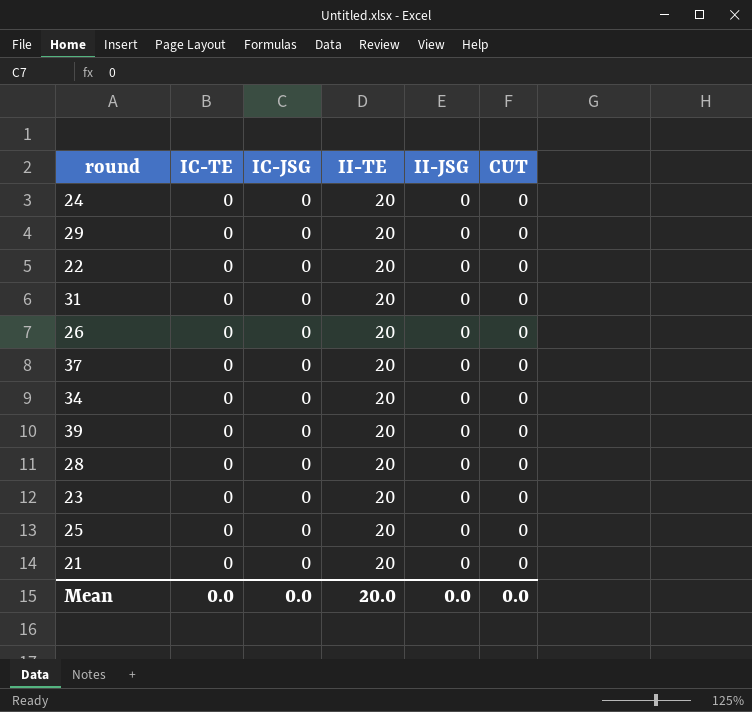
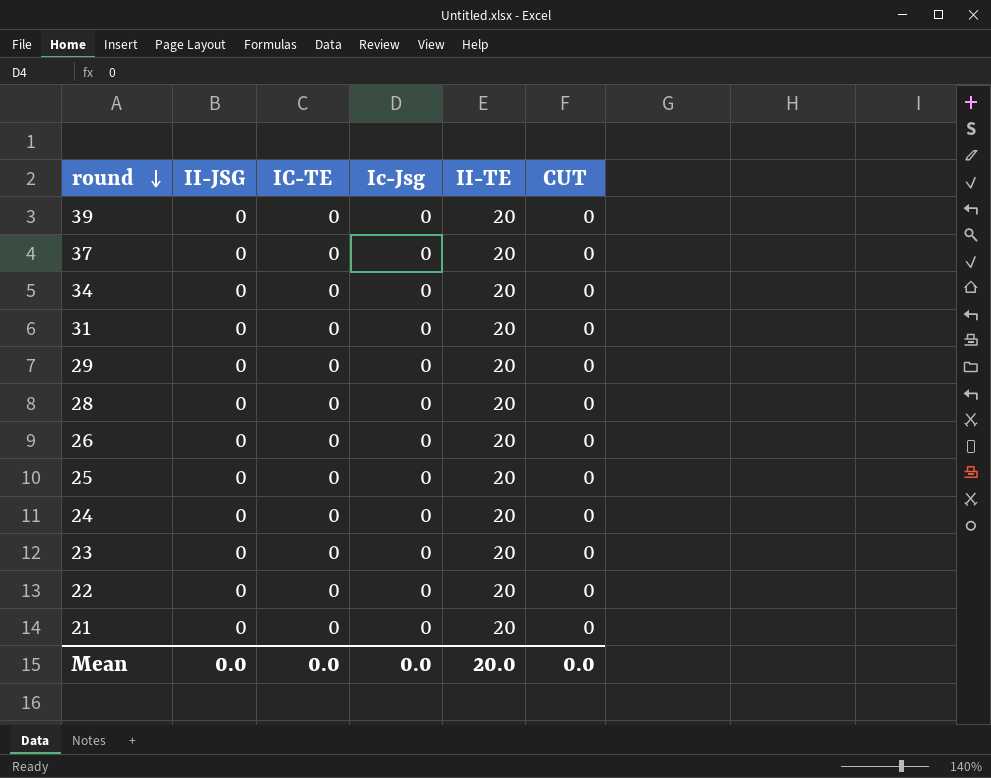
row order: none -> round descending
column II-JSG | position: 5 -> 2
column name: IC-JSG -> Ic-Jsg

